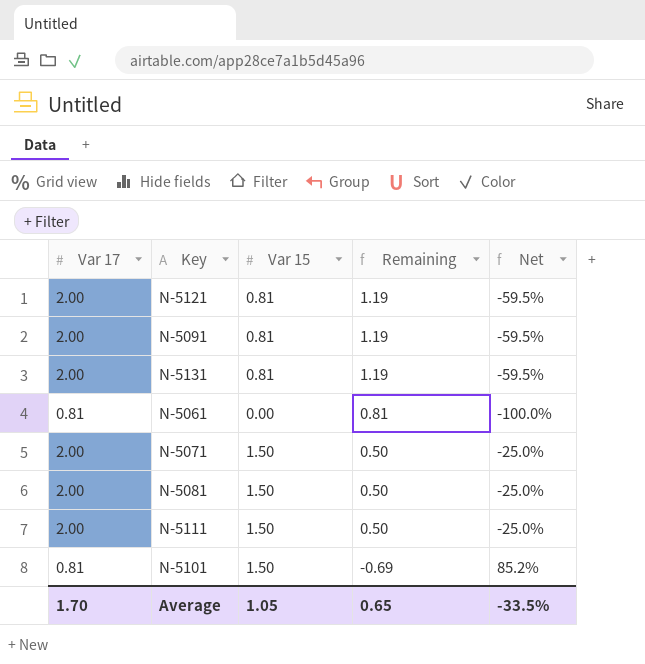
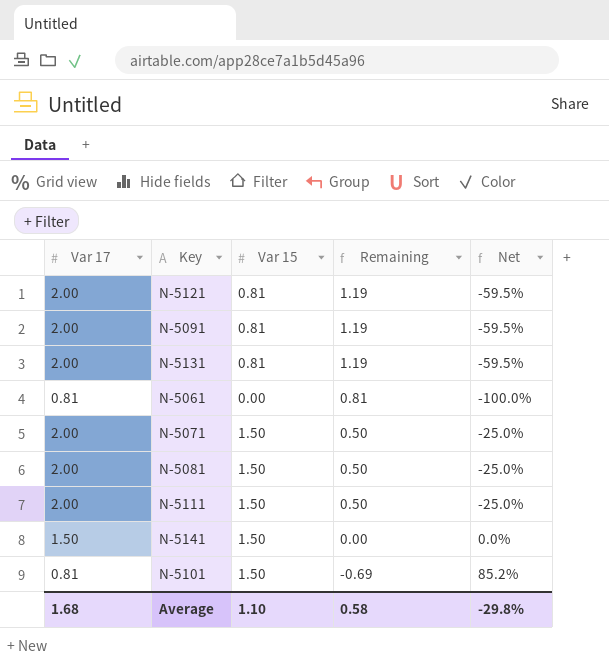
row N-5141: none -> 1.50 | 1.50 | 0.00 | 0.0%
Average | Var 17: 1.70 -> 1.68
Average | Var 15: 1.05 -> 1.10
Average | Remaining: 0.65 -> 0.58
Average | Net: -33.5% -> -29.8%

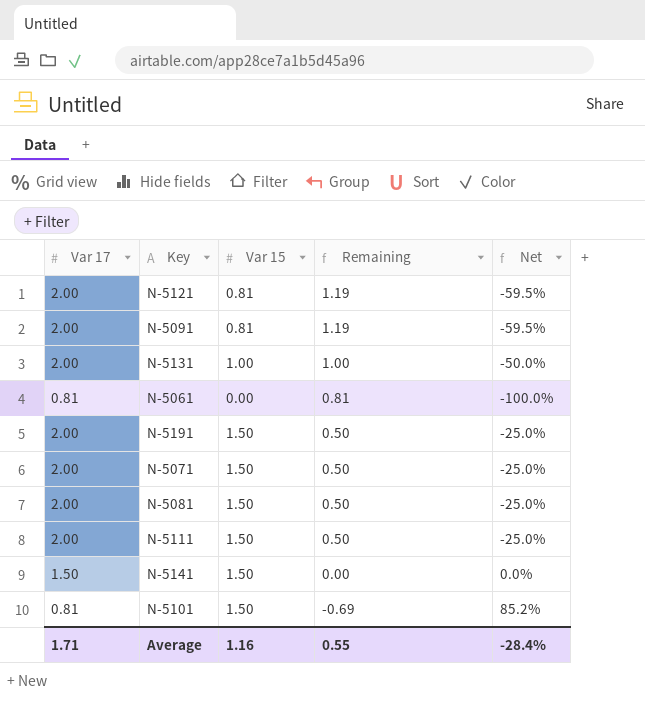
N-5131 | Var 15: 0.81 -> 1.00
N-5131 | Remaining: 1.19 -> 1.00
N-5131 | Net: -59.5% -> -50.0%
row N-5191: none -> 2.00 | 1.50 | 0.50 | -25.0%
Average | Var 17: 1.68 -> 1.71
Average | Var 15: 1.10 -> 1.16
Average | Remaining: 0.58 -> 0.55
Average | Net: -29.8% -> -28.4%

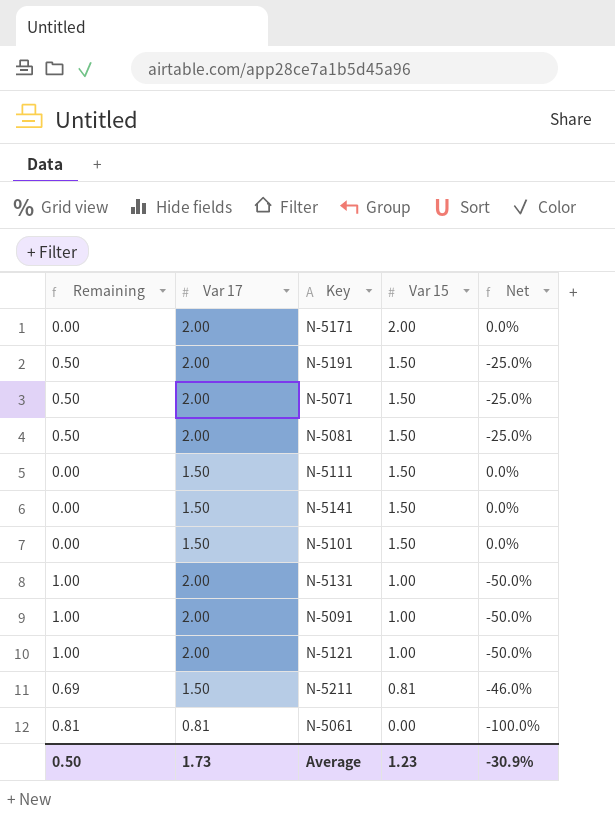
row order: Remaining descending -> Var 15 descending
column Remaining | position: 4 -> 1
row N-5171: none -> 0.00 | 2.00 | 2.00 | 0.0%
N-5111 | Remaining: 0.50 -> 0.00
N-5111 | Var 17: 2.00 -> 1.50
N-5111 | Net: -25.0% -> 0.0%
N-5101 | Remaining: -0.69 -> 0.00
N-5101 | Var 17: 0.81 -> 1.50
N-5101 | Net: 85.2% -> 0.0%
N-5091 | Remaining: 1.19 -> 1.00
N-5091 | Var 15: 0.81 -> 1.00
N-5091 | Net: -59.5% -> -50.0%
N-5121 | Remaining: 1.19 -> 1.00
N-5121 | Var 15: 0.81 -> 1.00
N-5121 | Net: -59.5% -> -50.0%
row N-5211: none -> 0.69 | 1.50 | 0.81 | -46.0%
Average | Remaining: 0.55 -> 0.50
Average | Var 17: 1.71 -> 1.73
Average | Var 15: 1.16 -> 1.23
Average | Net: -28.4% -> -30.9%

